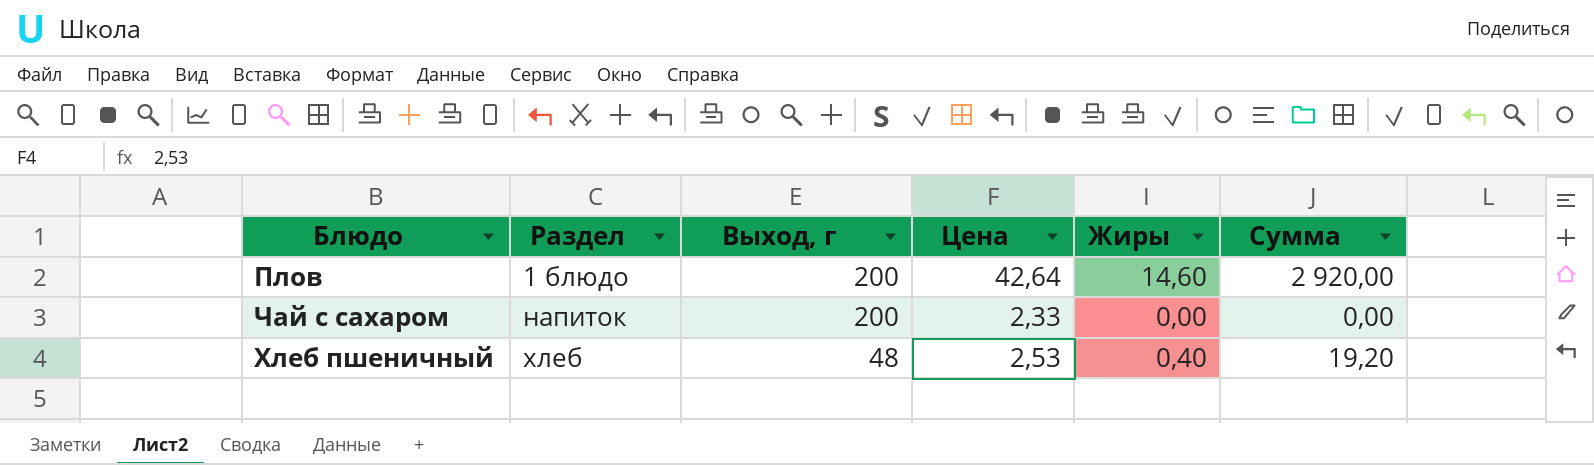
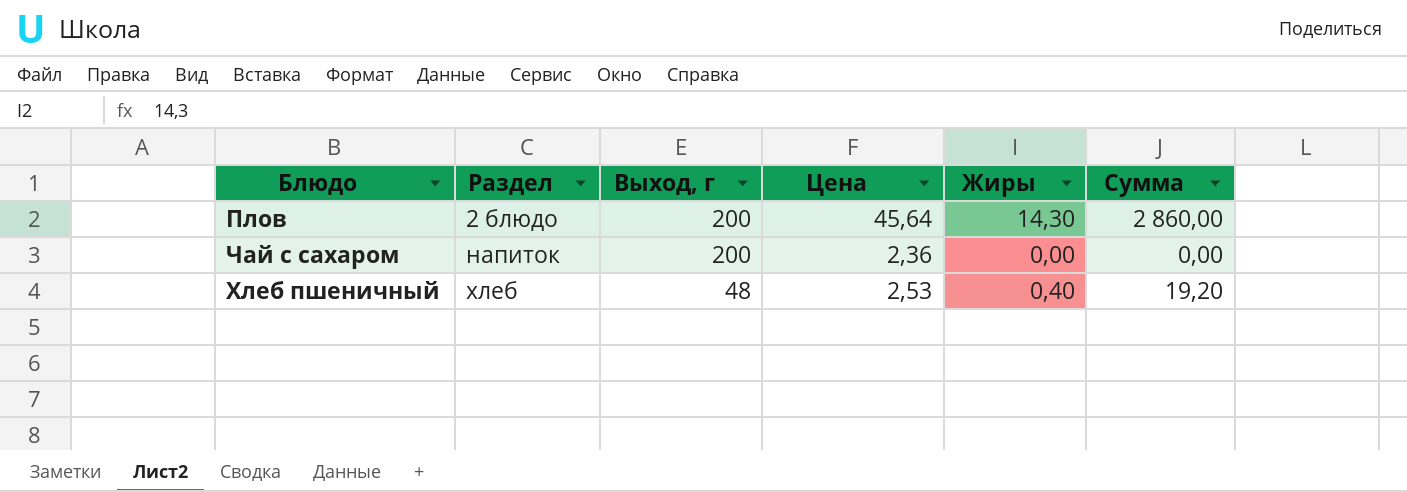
Плов | Раздел: 1 блюдо -> 2 блюдо
Плов | Цена: 42,64 -> 45,64
Плов | Жиры: 14,60 -> 14,30
Плов | Сумма: 2 920,00 -> 2 860,00
Чай с сахаром | Цена: 2,33 -> 2,36

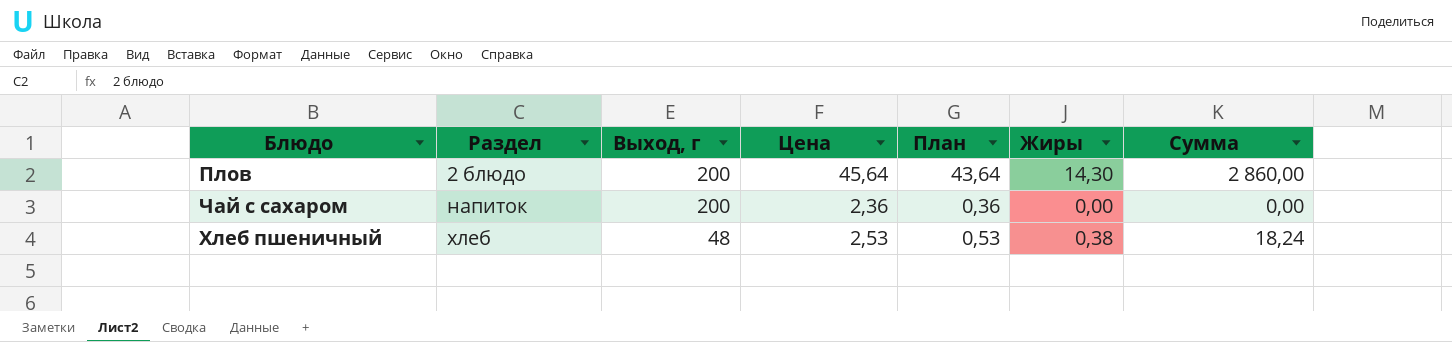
column План | formula: none -> [Цена] - 2
Хлеб пшеничный | Жиры: 0,40 -> 0,38
Хлеб пшеничный | Сумма: 19,20 -> 18,24

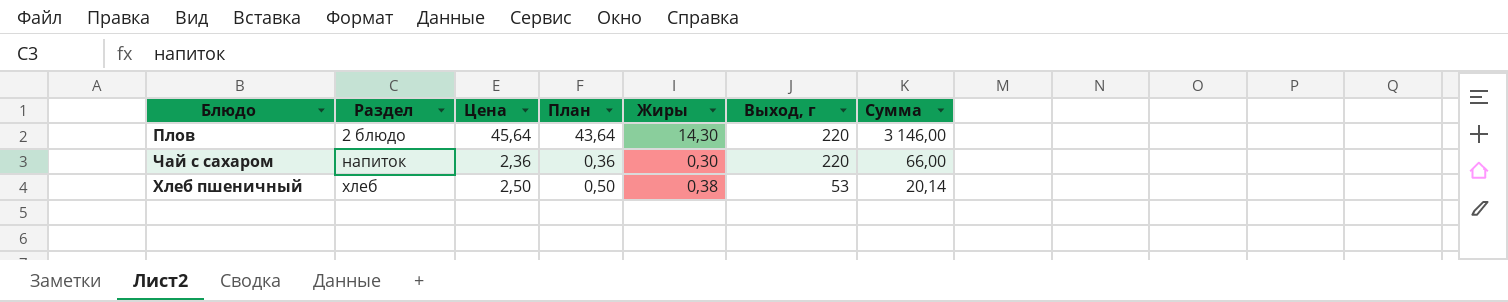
column Выход, г | position: 3 -> 6
Плов | Выход, г: 200 -> 220
Плов | Сумма: 2 860,00 -> 3 146,00
Чай с сахаром | Жиры: 0,00 -> 0,30
Чай с сахаром | Выход, г: 200 -> 220
Чай с сахаром | Сумма: 0,00 -> 66,00
Хлеб пшеничный | Цена: 2,53 -> 2,50
Хлеб пшеничный | План: 0,53 -> 0,50
Хлеб пшеничный | Выход, г: 48 -> 53
Хлеб пшеничный | Сумма: 18,24 -> 20,14

